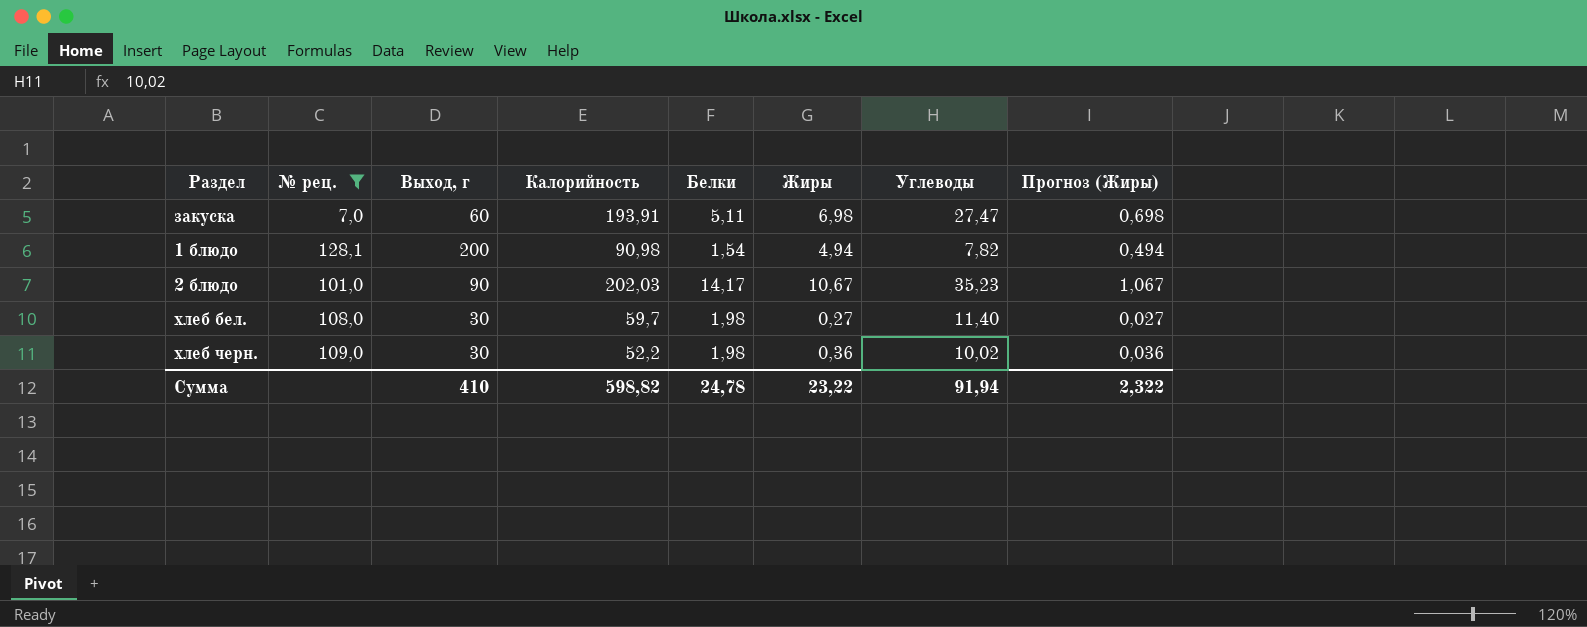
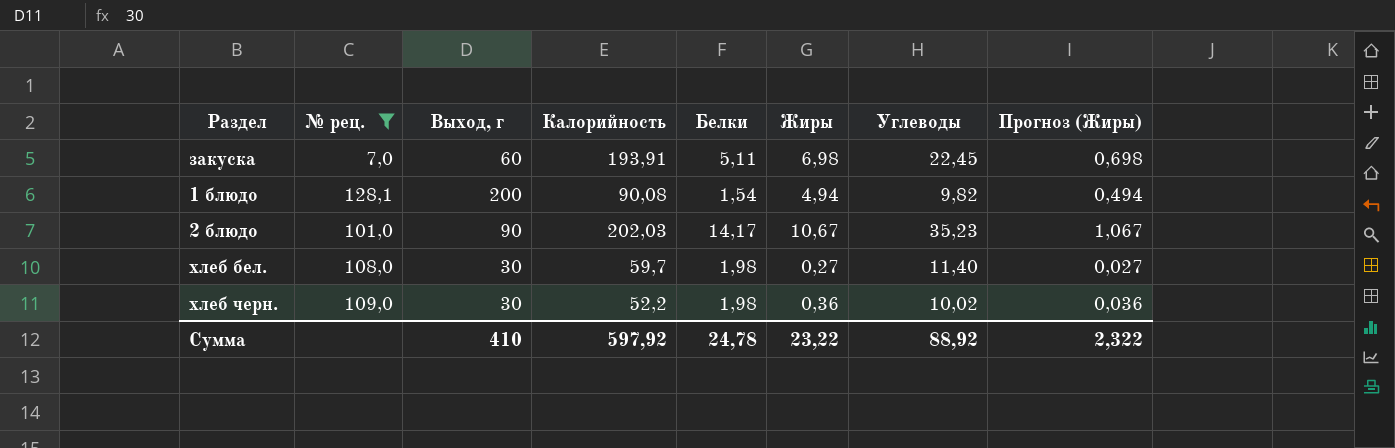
закуска | Углеводы: 27,47 -> 22,45
1 блюдо | Калорийность: 90,98 -> 90,08
1 блюдо | Углеводы: 7,82 -> 9,82
Сумма | Калорийность: 598,82 -> 597,92
Сумма | Углеводы: 91,94 -> 88,92

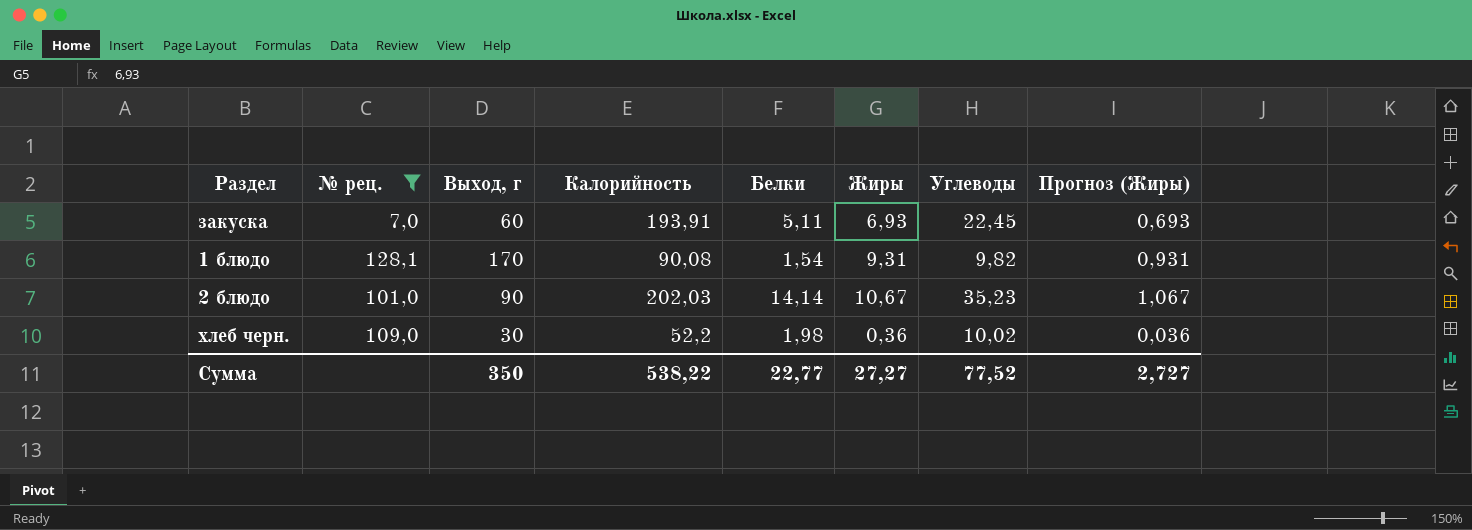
row хлеб бел.: 108,0 | 30 | 59,7 | 1,98 | 0,27 | 11,40 | 0,027 -> none
закуска | Жиры: 6,98 -> 6,93
закуска | Прогноз (Жиры): 0,698 -> 0,693
1 блюдо | Выход, г: 200 -> 170
1 блюдо | Жиры: 4,94 -> 9,31
1 блюдо | Прогноз (Жиры): 0,494 -> 0,931
2 блюдо | Белки: 14,17 -> 14,14
Сумма | Выход, г: 410 -> 350
Сумма | Калорийность: 597,92 -> 538,22
Сумма | Белки: 24,78 -> 22,77
Сумма | Жиры: 23,22 -> 27,27
Сумма | Углеводы: 88,92 -> 77,52
Сумма | Прогноз (Жиры): 2,322 -> 2,727

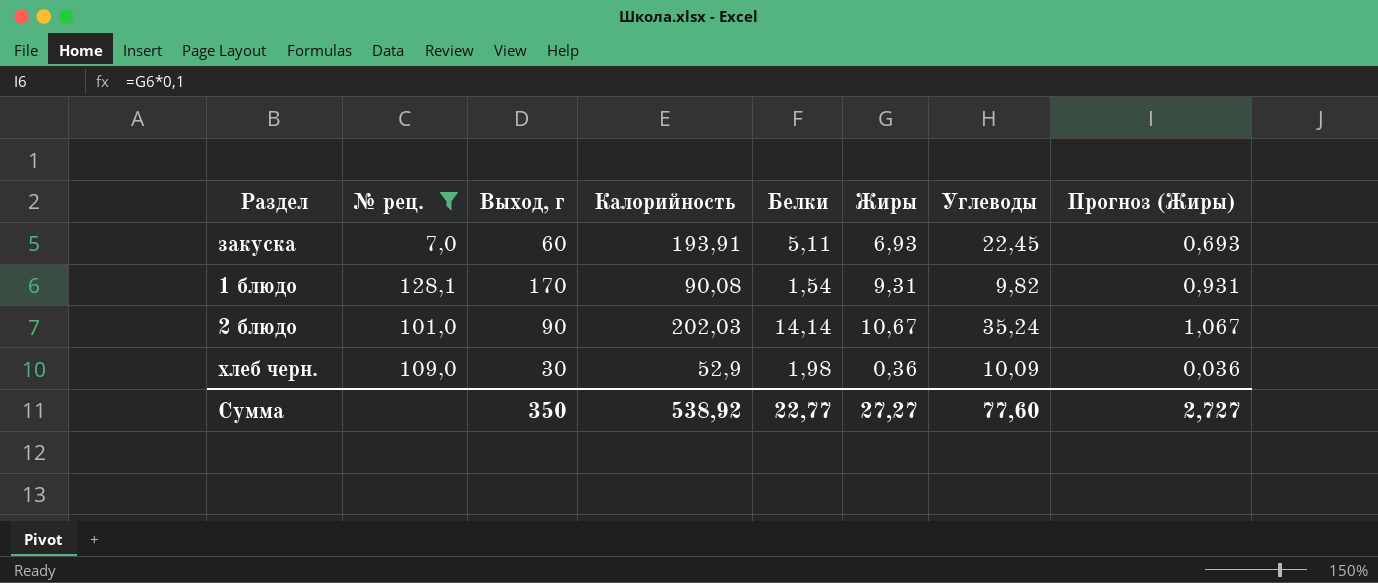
2 блюдо | Углеводы: 35,23 -> 35,24
хлеб черн. | Калорийность: 52,2 -> 52,9
хлеб черн. | Углеводы: 10,02 -> 10,09
Сумма | Калорийность: 538,22 -> 538,92
Сумма | Углеводы: 77,52 -> 77,60

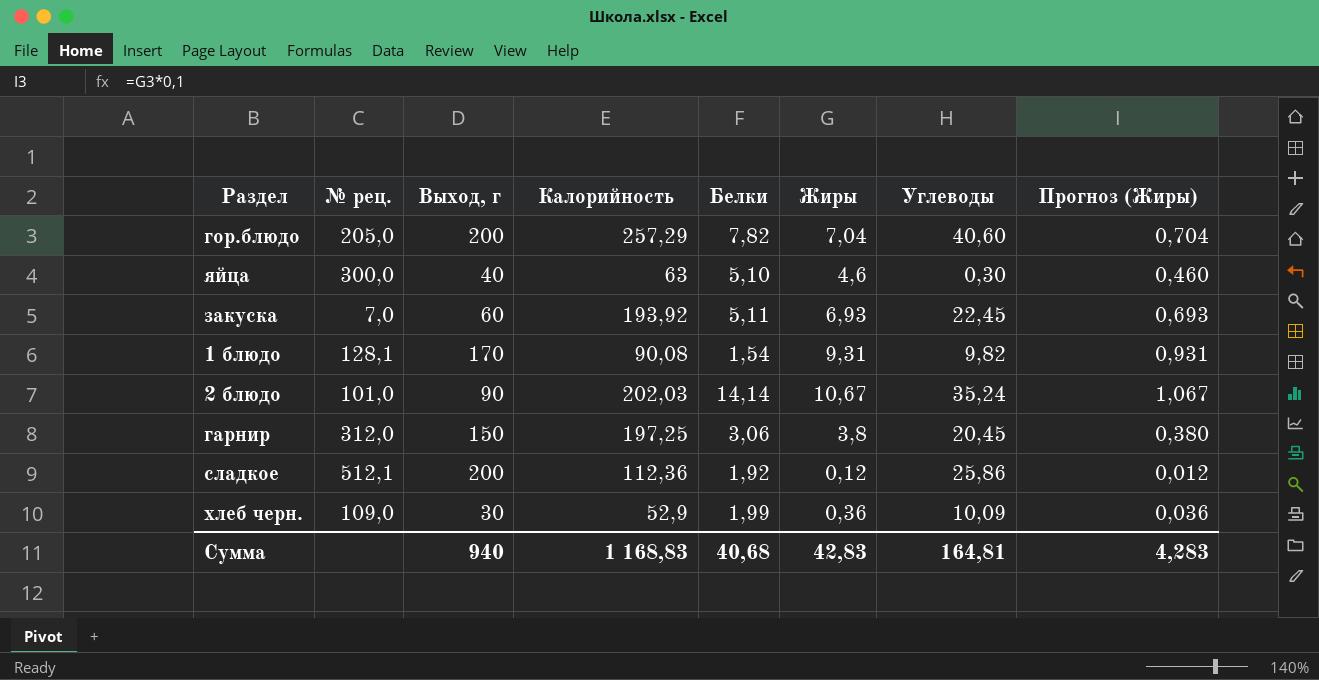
filter: № рец. <= 128,1 -> none
закуска | Калорийность: 193,91 -> 193,92
хлеб черн. | Белки: 1,98 -> 1,99
Сумма | Выход, г: 350 -> 940
Сумма | Калорийность: 538,92 -> 1 168,83
Сумма | Белки: 22,77 -> 40,68
Сумма | Жиры: 27,27 -> 42,83
Сумма | Углеводы: 77,60 -> 164,81
Сумма | Прогноз (Жиры): 2,727 -> 4,283

